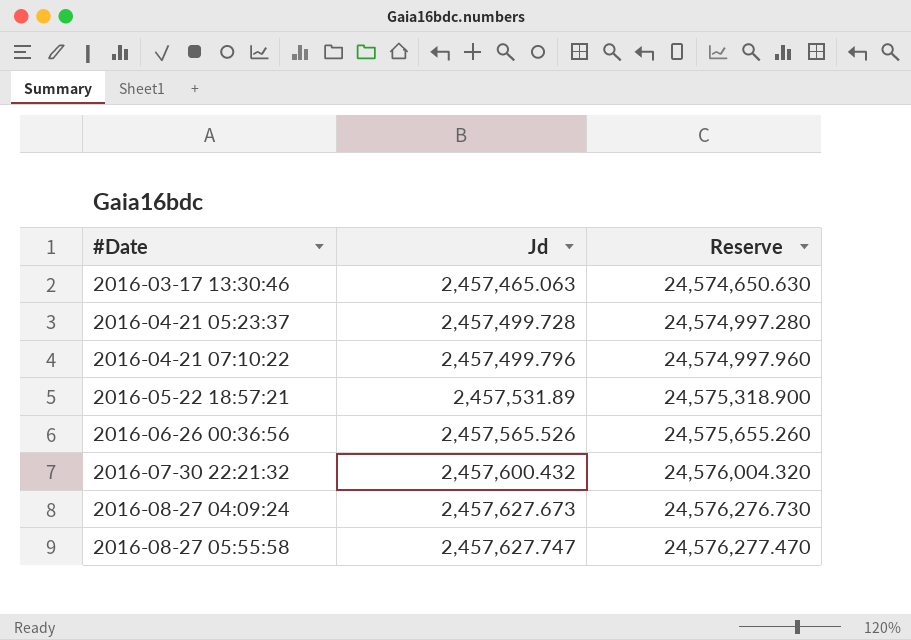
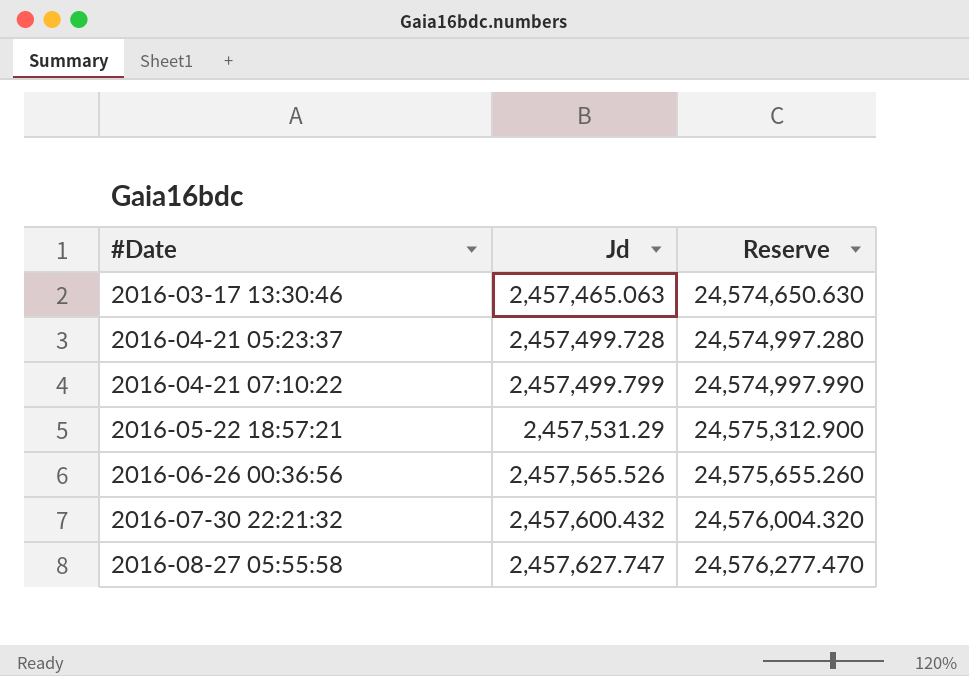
row 2016-08-27 04:09:24: 2,457,627.673 | 24,576,276.730 -> none
2016-04-21 07:10:22 | Jd: 2,457,499.796 -> 2,457,499.799
2016-04-21 07:10:22 | Reserve: 24,574,997.960 -> 24,574,997.990
2016-05-22 18:57:21 | Jd: 2,457,531.89 -> 2,457,531.29
2016-05-22 18:57:21 | Reserve: 24,575,318.900 -> 24,575,312.900

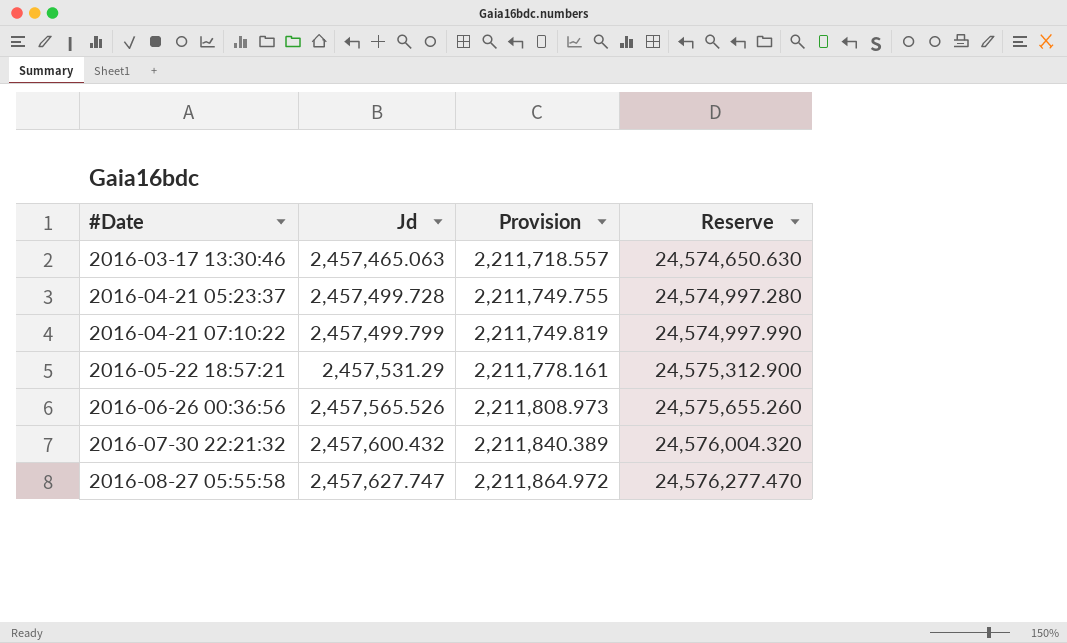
column Provision | formula: none -> [Jd] * 0.9

